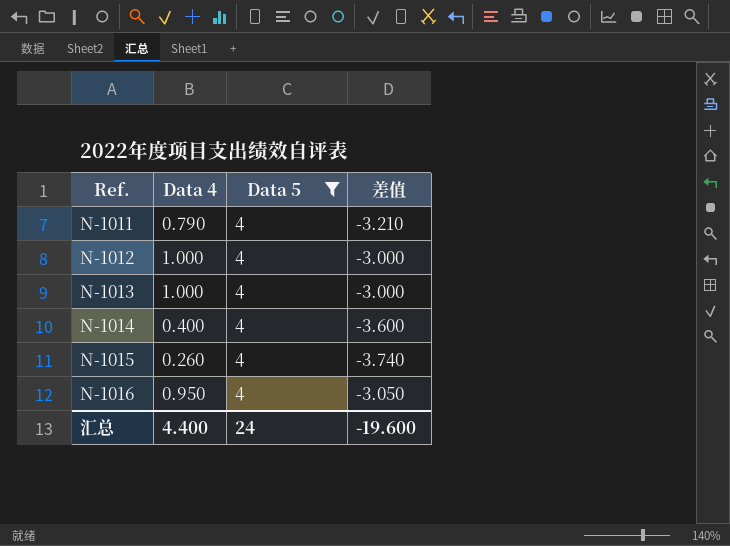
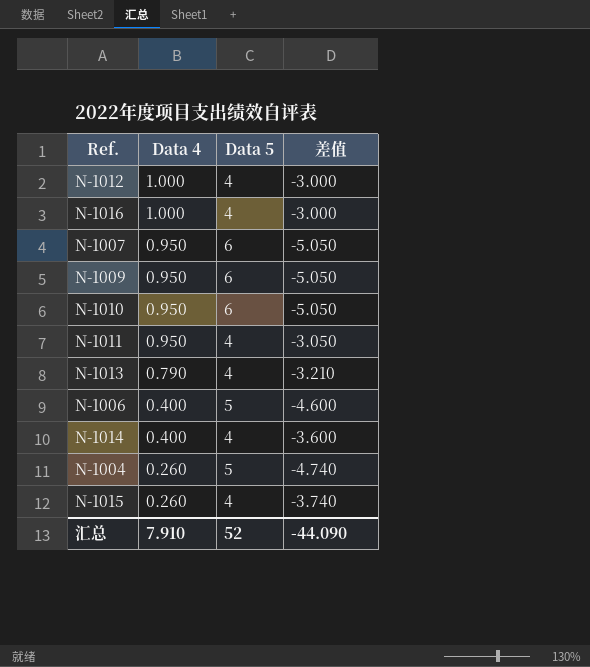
filter: Data 5 = 4 -> none
row order: Ref. ascending -> Data 4 descending
N-1016 | Data 4: 0.950 -> 1.000
N-1016 | 差值: -3.050 -> -3.000
N-1011 | Data 4: 0.790 -> 0.950
N-1011 | 差值: -3.210 -> -3.050
N-1013 | Data 4: 1.000 -> 0.790
N-1013 | 差值: -3.000 -> -3.210
汇总 | Data 4: 4.400 -> 7.910
汇总 | Data 5: 24 -> 52
汇总 | 差值: -19.600 -> -44.090

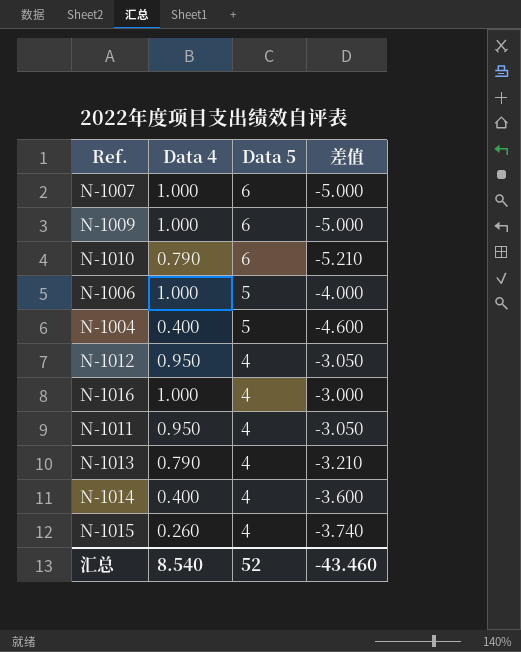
row order: Data 4 descending -> Data 5 descending
N-1007 | Data 4: 0.950 -> 1.000
N-1007 | 差值: -5.050 -> -5.000
N-1009 | Data 4: 0.950 -> 1.000
N-1009 | 差值: -5.050 -> -5.000
N-1010 | Data 4: 0.950 -> 0.790
N-1010 | 差值: -5.050 -> -5.210
N-1006 | Data 4: 0.400 -> 1.000
N-1006 | 差值: -4.600 -> -4.000
N-1004 | Data 4: 0.260 -> 0.400
N-1004 | 差值: -4.740 -> -4.600
N-1012 | Data 4: 1.000 -> 0.950
N-1012 | 差值: -3.000 -> -3.050
汇总 | Data 4: 7.910 -> 8.540
汇总 | 差值: -44.090 -> -43.460

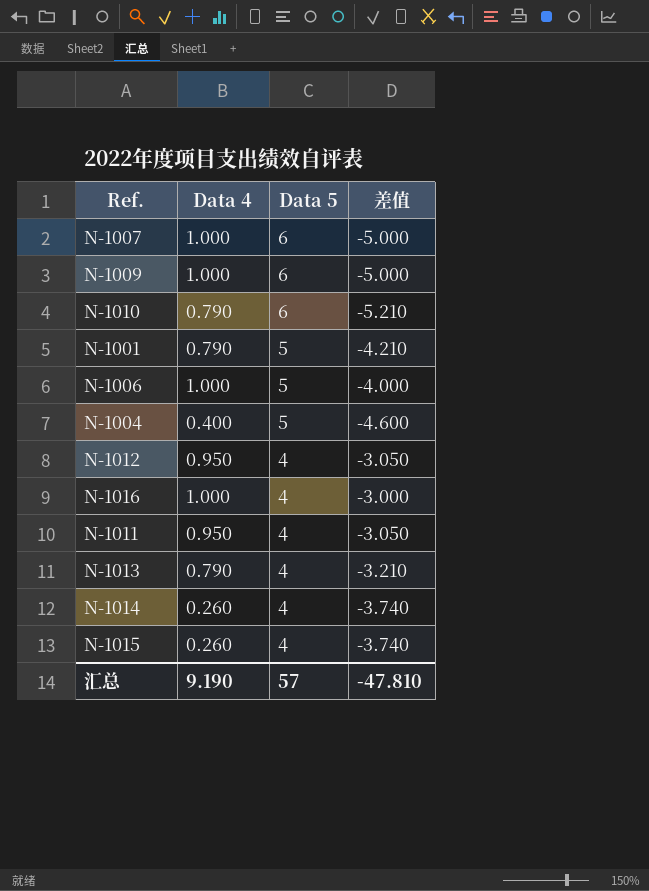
row N-1001: none -> 0.790 | 5 | -4.210
N-1014 | Data 4: 0.400 -> 0.260
N-1014 | 差值: -3.600 -> -3.740
汇总 | Data 4: 8.540 -> 9.190
汇总 | Data 5: 52 -> 57
汇总 | 差值: -43.460 -> -47.810

